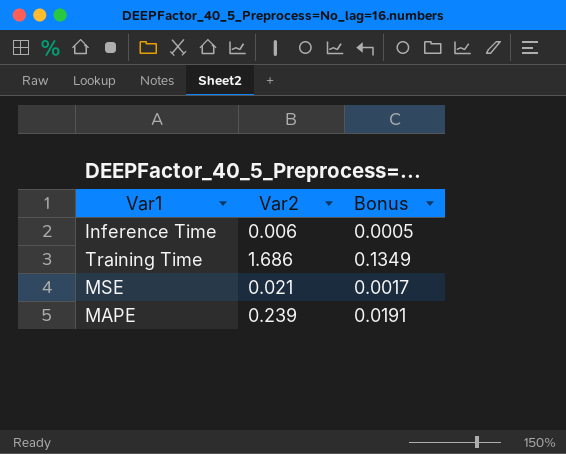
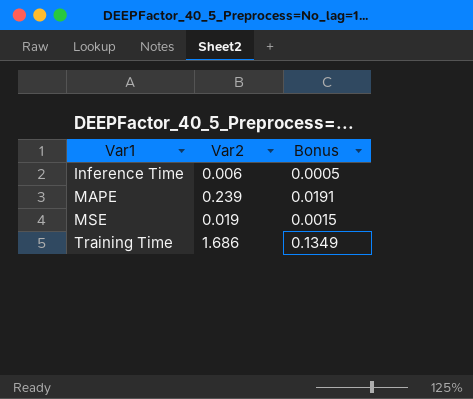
row order: none -> Var1 ascending
MSE | Var2: 0.021 -> 0.019
MSE | Bonus: 0.0017 -> 0.0015

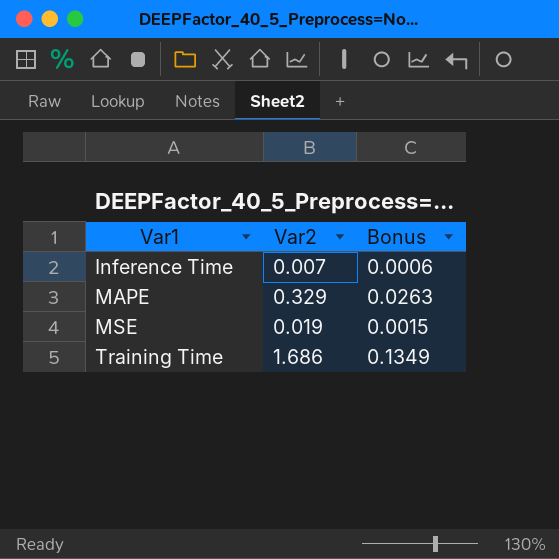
Inference Time | Var2: 0.006 -> 0.007
Inference Time | Bonus: 0.0005 -> 0.0006
MAPE | Var2: 0.239 -> 0.329
MAPE | Bonus: 0.0191 -> 0.0263

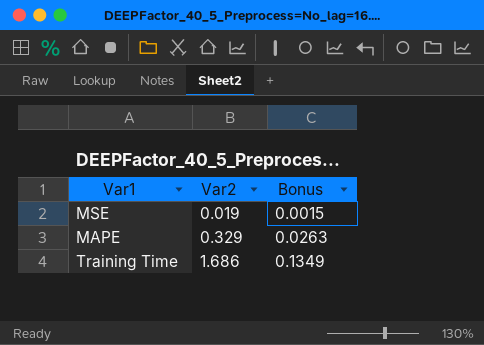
row order: Var1 ascending -> Var2 ascending
row Inference Time: 0.007 | 0.0006 -> none

